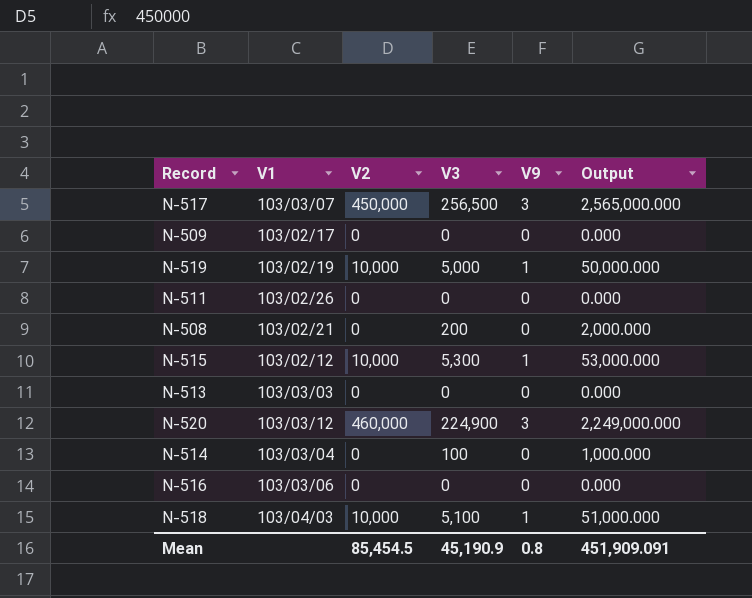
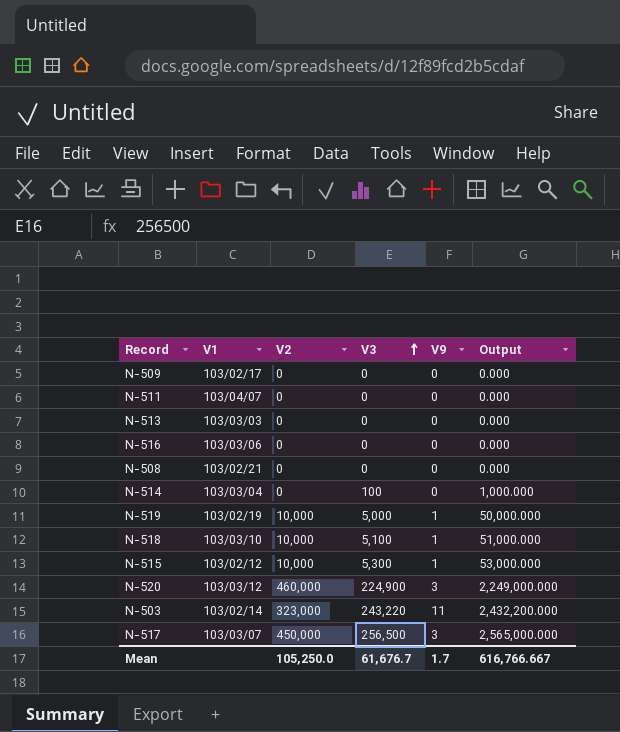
row order: none -> V3 ascending
N-511 | V1: 103/02/26 -> 103/04/07
N-508 | V3: 200 -> 0
N-508 | Output: 2,000.000 -> 0.000
N-518 | V1: 103/04/03 -> 103/03/10
row N-503: none -> 103/02/14 | 323,000 | 243,220 | 11 | 2,432,200.000
Mean | V2: 85,454.5 -> 105,250.0
Mean | V3: 45,190.9 -> 61,676.7
Mean | V9: 0.8 -> 1.7
Mean | Output: 451,909.091 -> 616,766.667

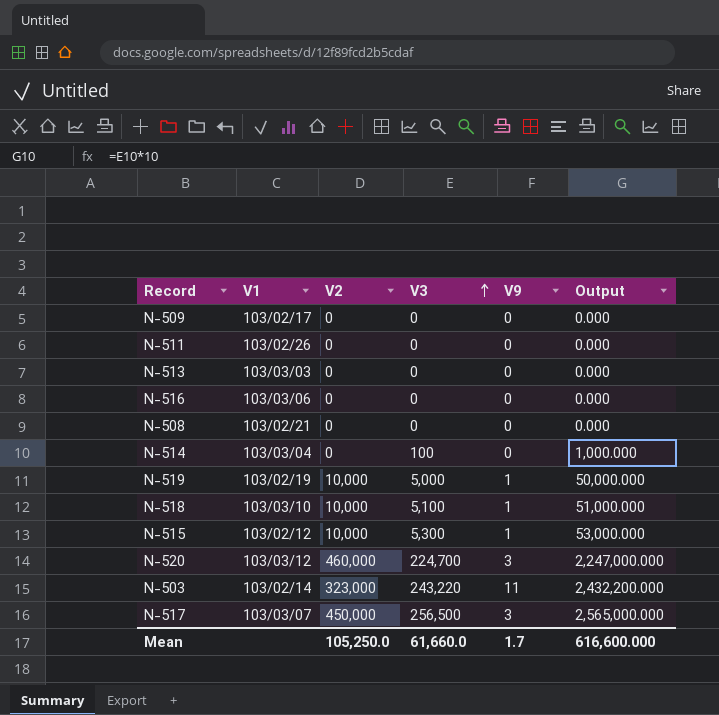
N-511 | V1: 103/04/07 -> 103/02/26
N-520 | V3: 224,900 -> 224,700
N-520 | Output: 2,249,000.000 -> 2,247,000.000
Mean | V3: 61,676.7 -> 61,660.0
Mean | Output: 616,766.667 -> 616,600.000

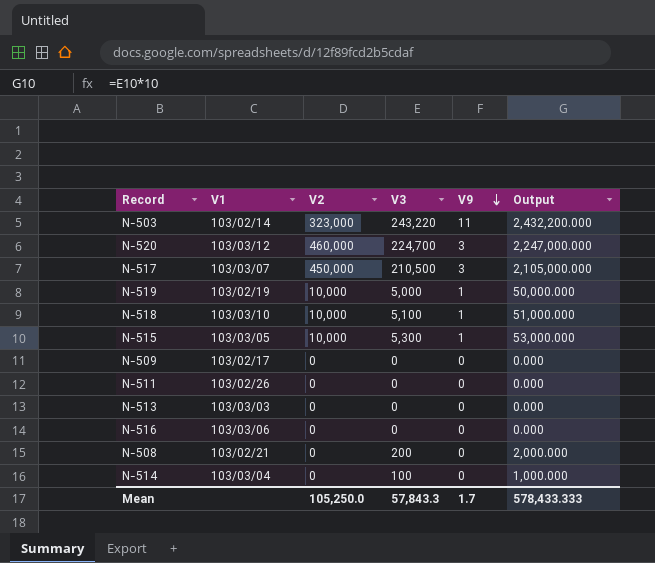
row order: V3 ascending -> V9 descending
N-517 | V3: 256,500 -> 210,500
N-517 | Output: 2,565,000.000 -> 2,105,000.000
N-515 | V1: 103/02/12 -> 103/03/05
N-508 | V3: 0 -> 200
N-508 | Output: 0.000 -> 2,000.000
Mean | V3: 61,660.0 -> 57,843.3
Mean | Output: 616,600.000 -> 578,433.333

